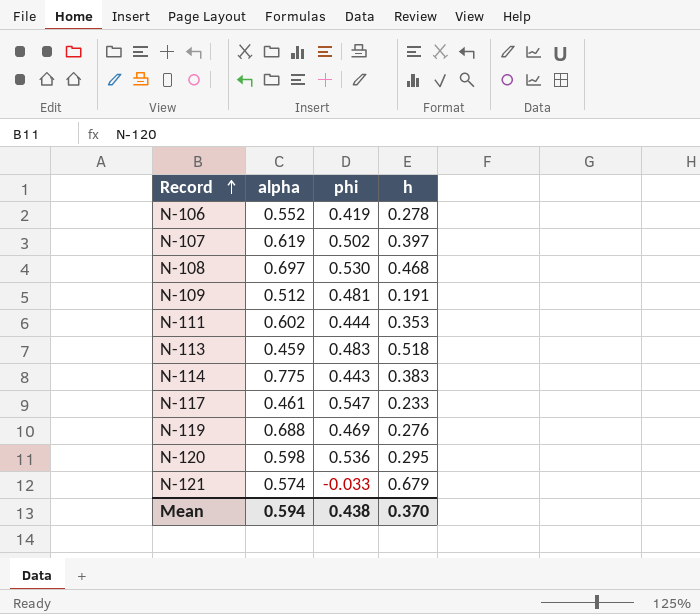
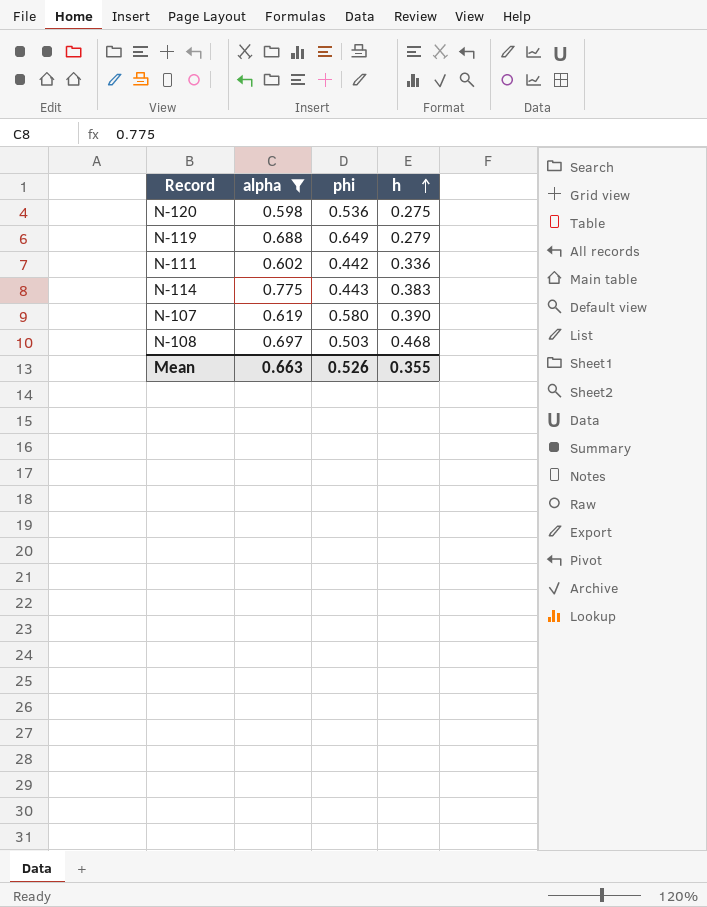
filter: none -> alpha >= 0.598
row order: Record ascending -> h ascending
N-120 | h: 0.295 -> 0.275
N-119 | phi: 0.469 -> 0.649
N-119 | h: 0.276 -> 0.279
N-111 | phi: 0.444 -> 0.442
N-111 | h: 0.353 -> 0.336
N-107 | phi: 0.502 -> 0.580
N-107 | h: 0.397 -> 0.390
N-108 | phi: 0.530 -> 0.503
Mean | alpha: 0.594 -> 0.663
Mean | phi: 0.438 -> 0.526
Mean | h: 0.370 -> 0.355

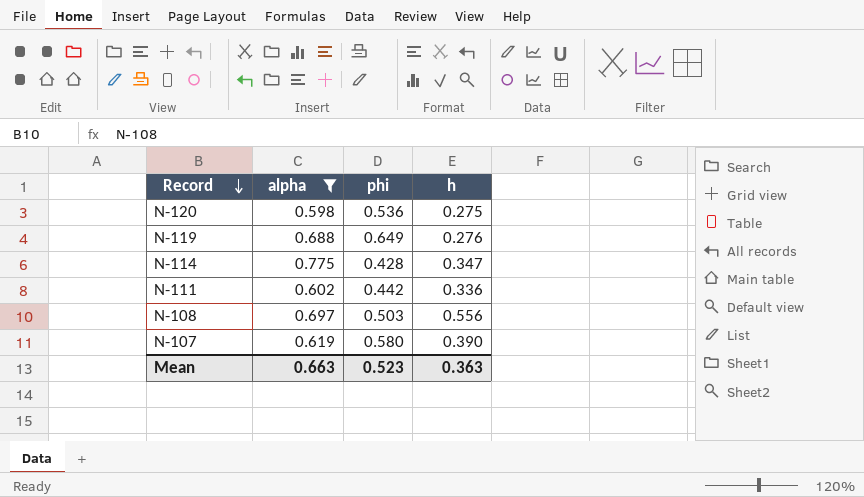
row order: h ascending -> Record descending
N-119 | h: 0.279 -> 0.276
N-114 | phi: 0.443 -> 0.428
N-114 | h: 0.383 -> 0.347
N-108 | h: 0.468 -> 0.556
Mean | phi: 0.526 -> 0.523
Mean | h: 0.355 -> 0.363

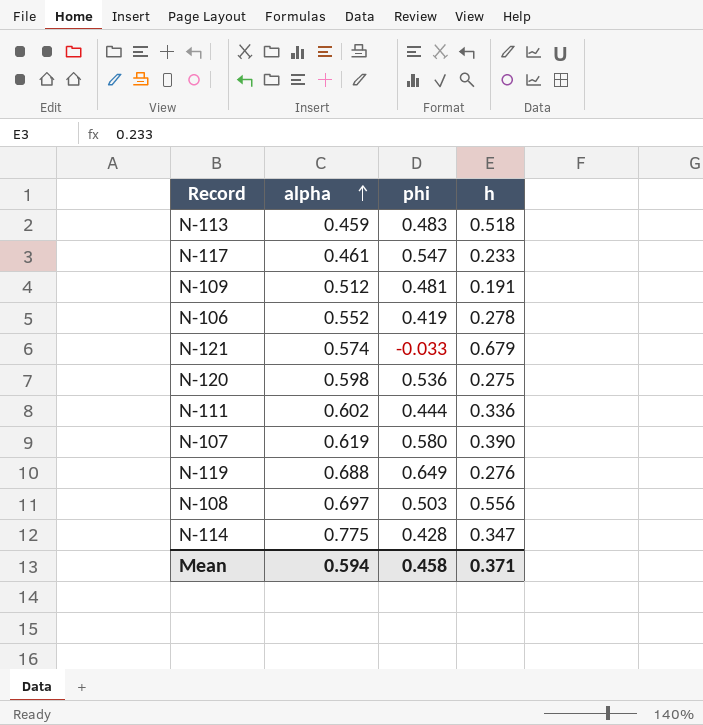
filter: alpha >= 0.598 -> none
row order: Record descending -> alpha ascending
N-111 | phi: 0.442 -> 0.444
Mean | alpha: 0.663 -> 0.594
Mean | phi: 0.523 -> 0.458
Mean | h: 0.363 -> 0.371

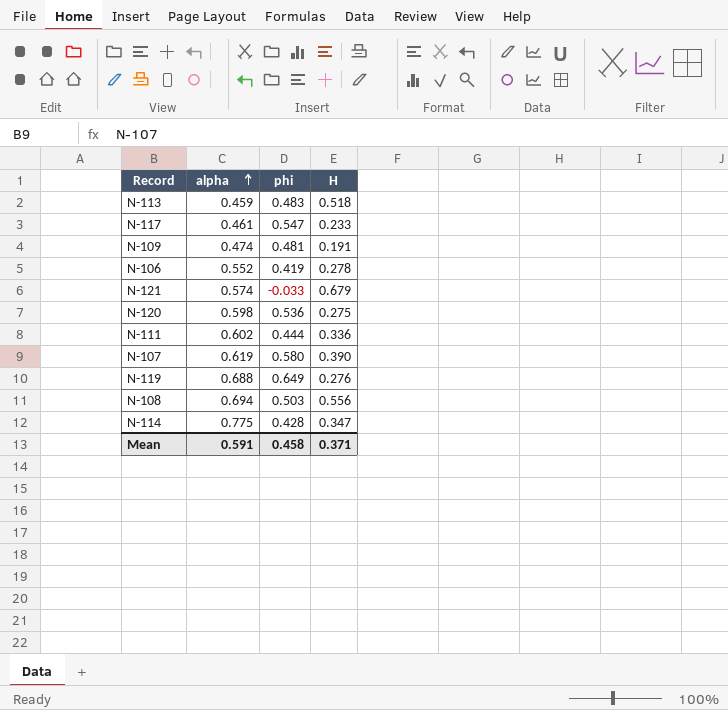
column name: h -> H
N-109 | alpha: 0.512 -> 0.474
N-108 | alpha: 0.697 -> 0.694
Mean | alpha: 0.594 -> 0.591

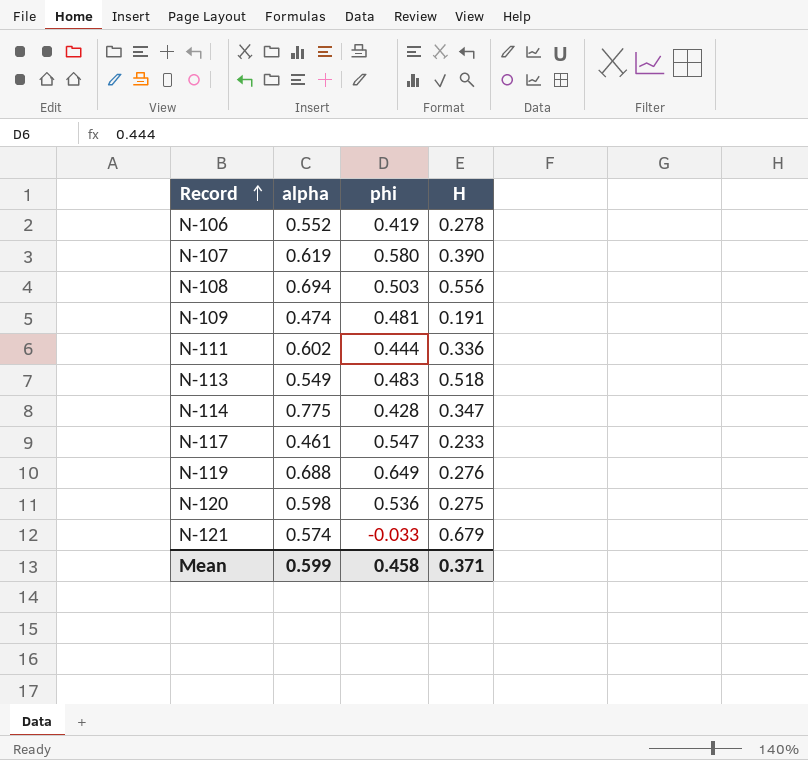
row order: alpha ascending -> Record ascending
N-113 | alpha: 0.459 -> 0.549
Mean | alpha: 0.591 -> 0.599

